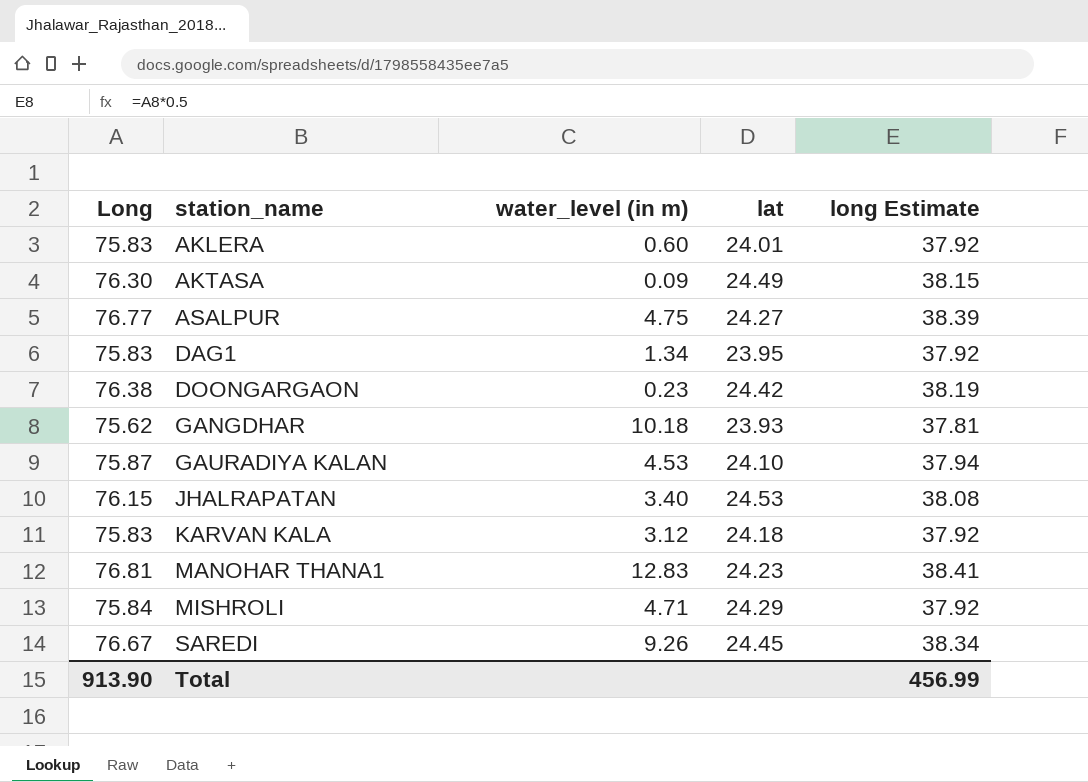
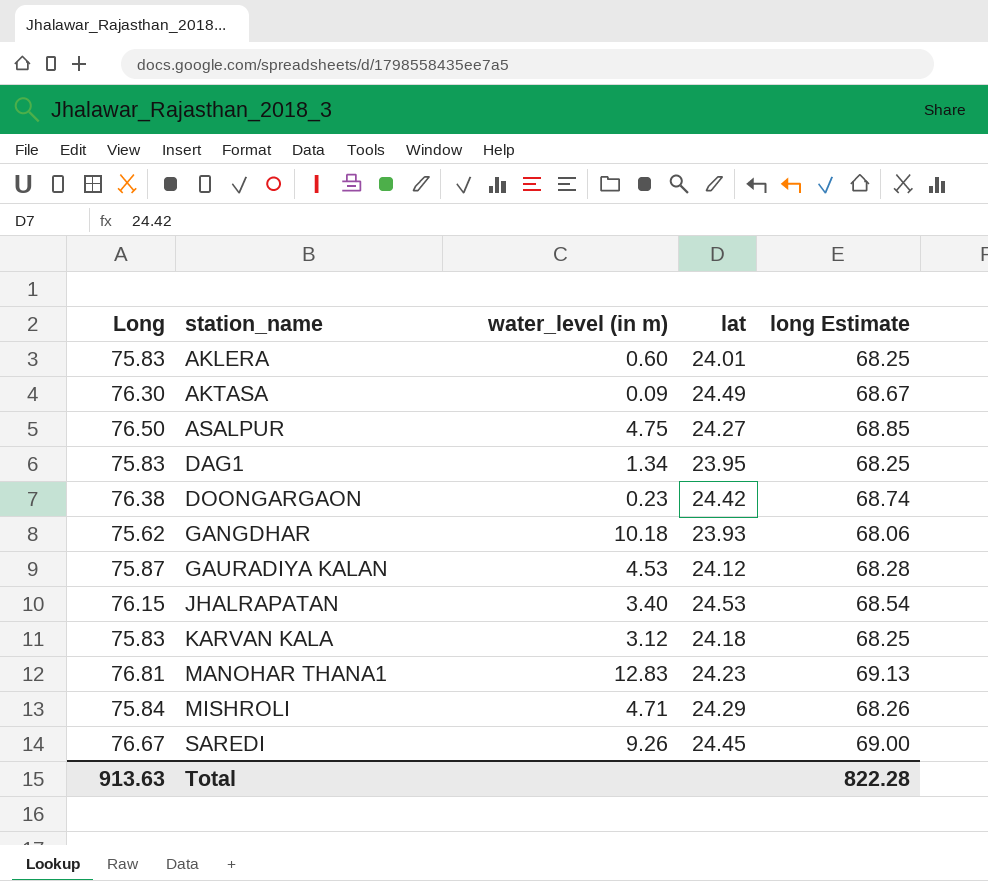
column long Estimate | formula: [Long] * 0.5 -> [Long] * 0.9
ASALPUR | Long: 76.77 -> 76.50
GAURADIYA KALAN | lat: 24.10 -> 24.12
Total | Long: 913.90 -> 913.63
Total | long Estimate: 456.99 -> 822.28

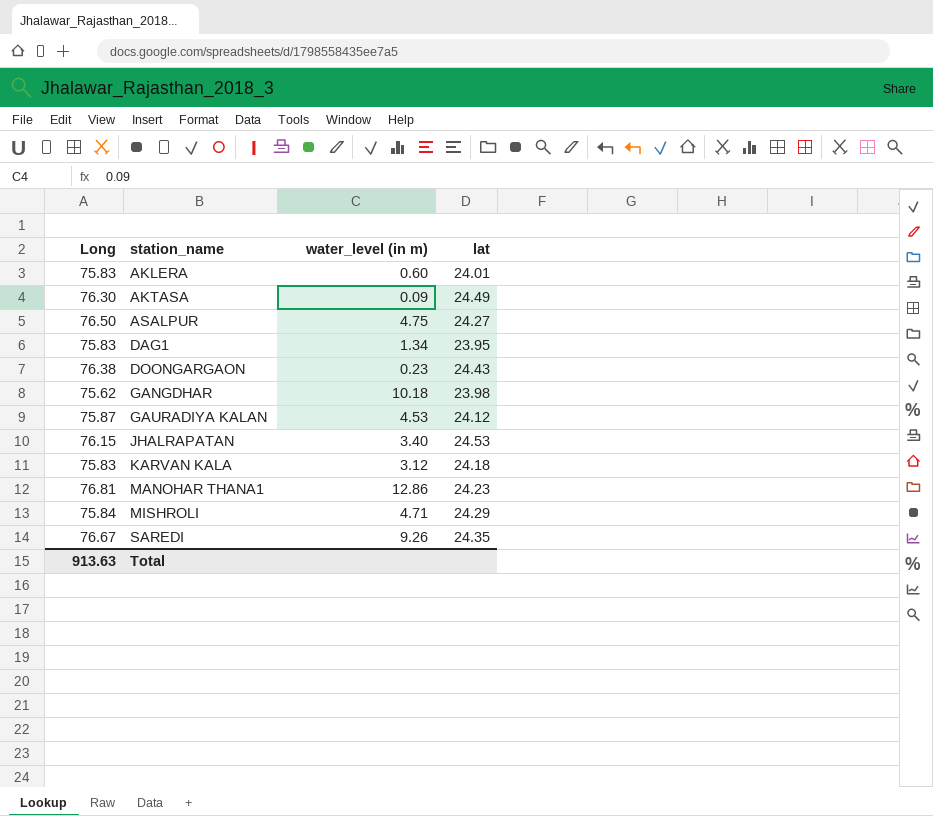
column long Estimate | formula: [Long] * 0.9 -> none
DOONGARGAON | lat: 24.42 -> 24.43
GANGDHAR | lat: 23.93 -> 23.98
MANOHAR THANA1 | water_level (in m): 12.83 -> 12.86
SAREDI | lat: 24.45 -> 24.35

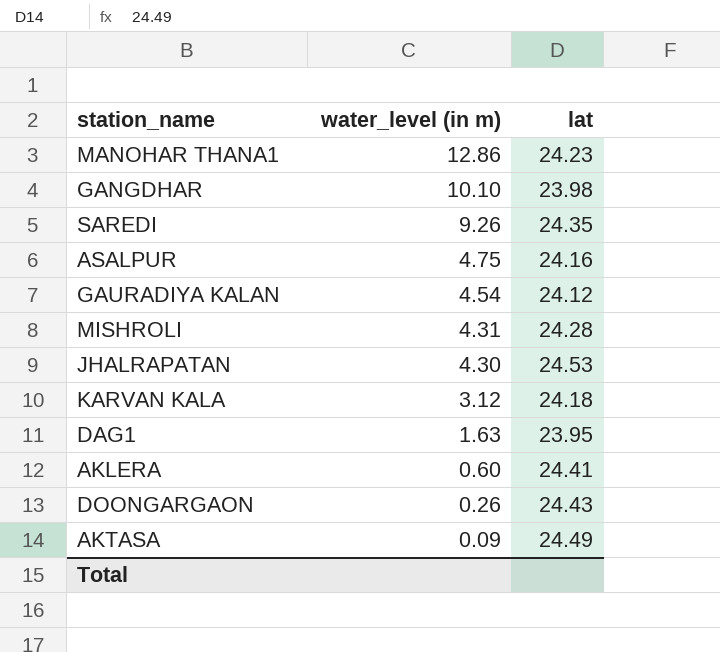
row order: station_name ascending -> water_level (in m) descending
column Long | position: 1 -> none
GANGDHAR | water_level (in m): 10.18 -> 10.10
ASALPUR | lat: 24.27 -> 24.16
GAURADIYA KALAN | water_level (in m): 4.53 -> 4.54
MISHROLI | water_level (in m): 4.71 -> 4.31
MISHROLI | lat: 24.29 -> 24.28
JHALRAPATAN | water_level (in m): 3.40 -> 4.30
DAG1 | water_level (in m): 1.34 -> 1.63
AKLERA | lat: 24.01 -> 24.41
DOONGARGAON | water_level (in m): 0.23 -> 0.26

